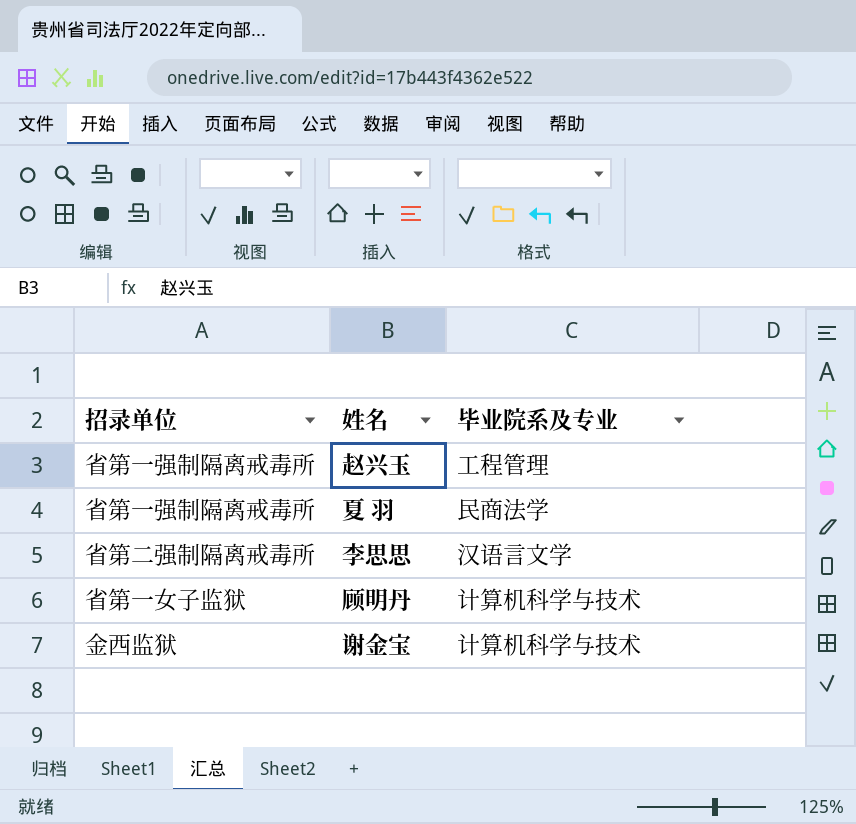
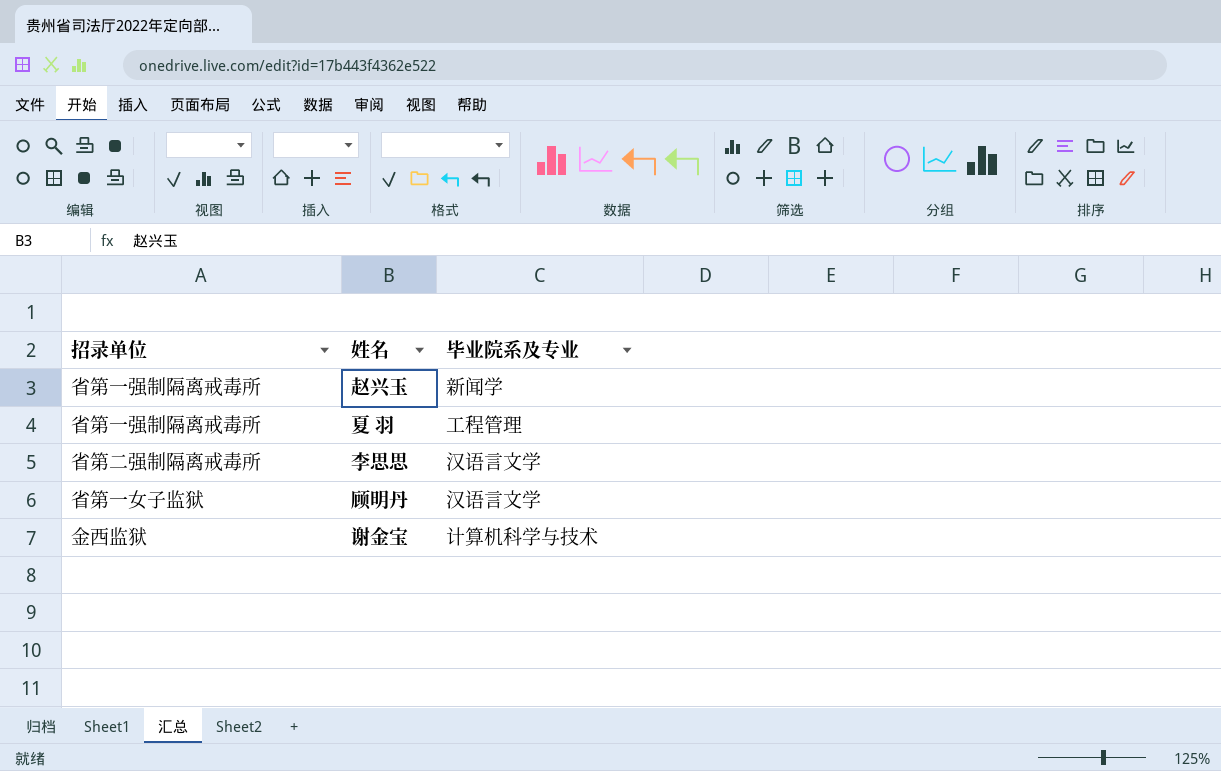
赵兴玉 | 毕业院系及专业: 工程管理 -> 新闻学
夏 羽 | 毕业院系及专业: 民商法学 -> 工程管理
顾明丹 | 毕业院系及专业: 计算机科学与技术 -> 汉语言文学

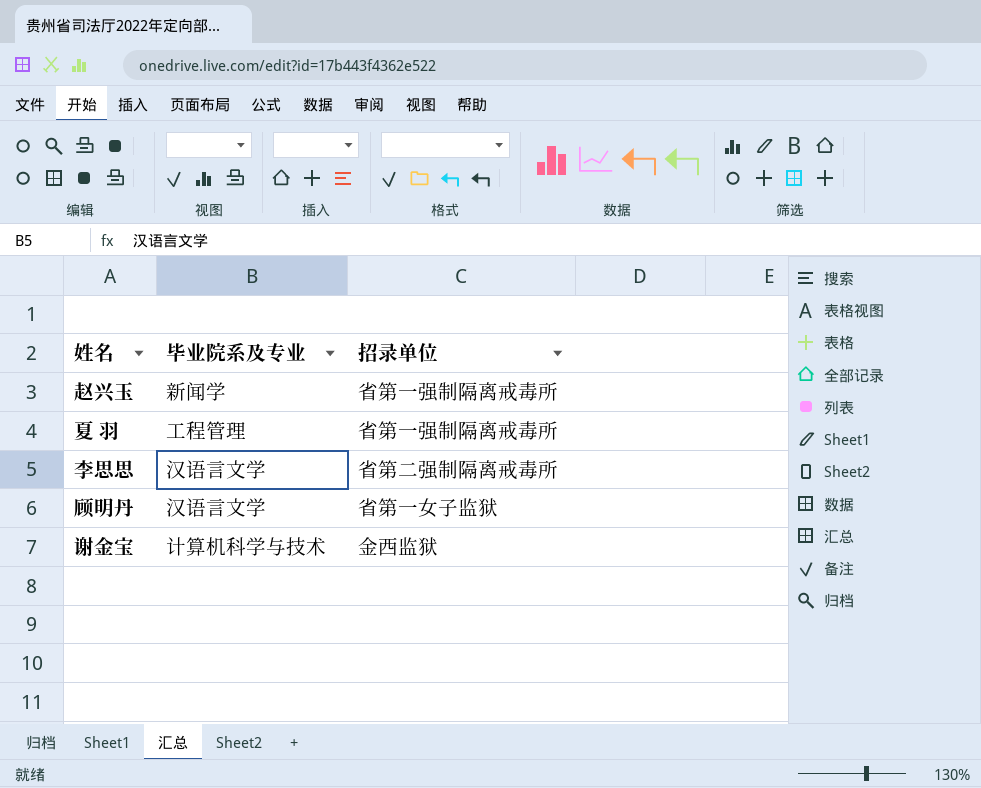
column 招录单位 | position: 1 -> 3

